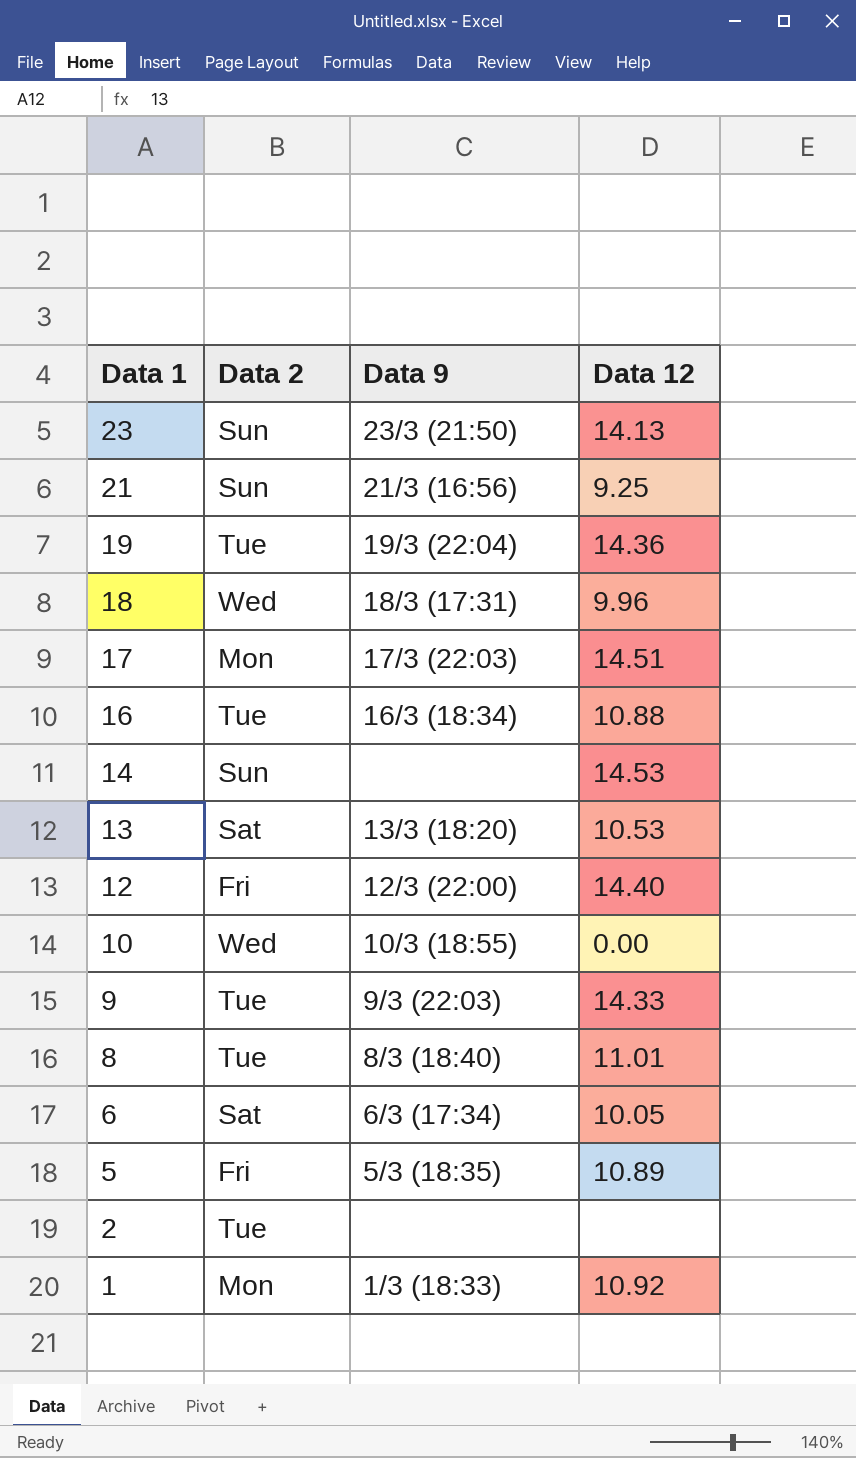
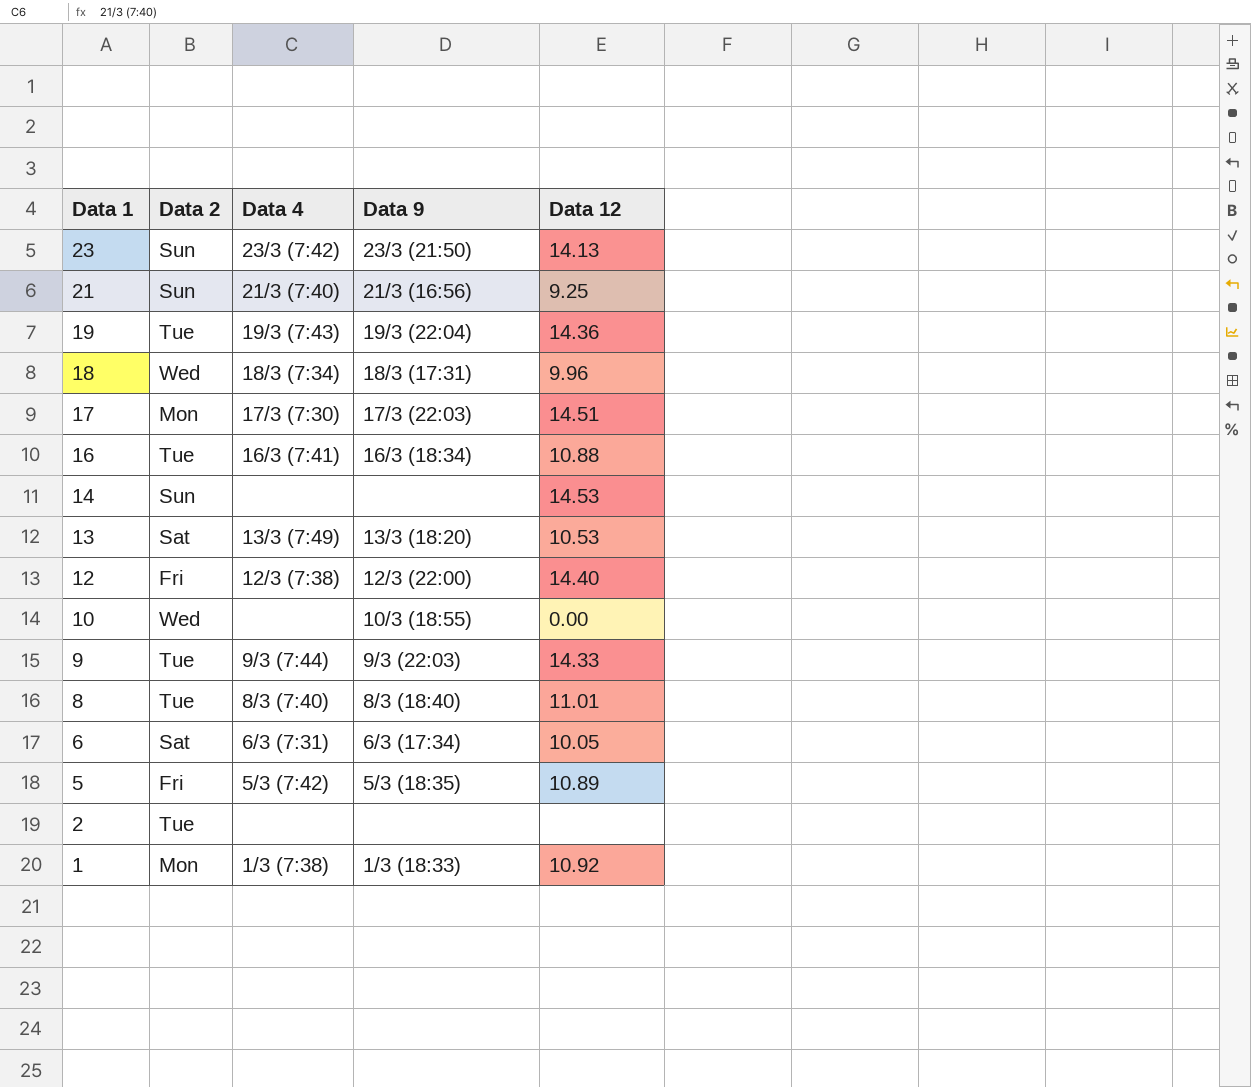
column Data 4 | position: none -> 3

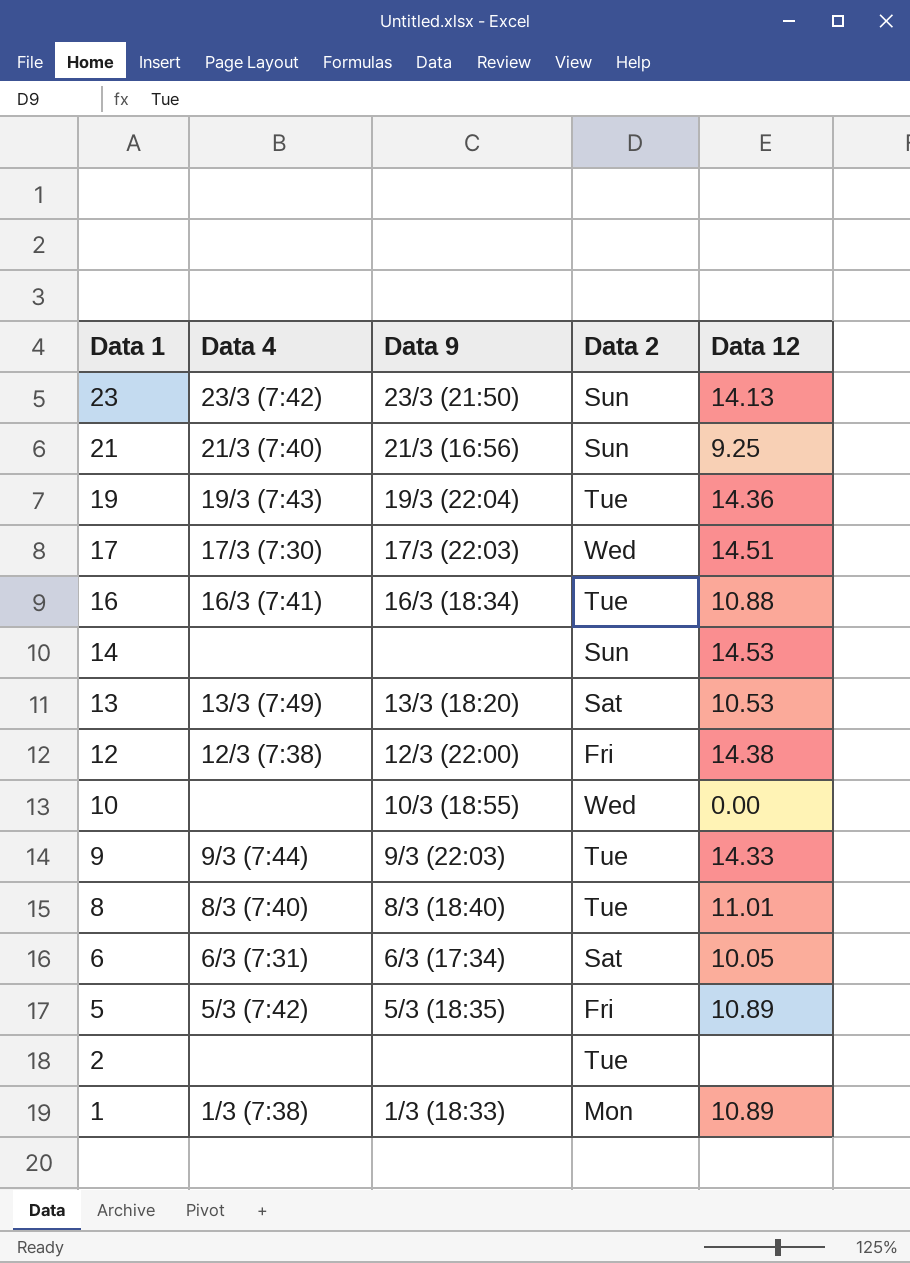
column Data 2 | position: 2 -> 4
row 18: Wed | 18/3 (7:34) | 18/3 (17:31) | 9.96 -> none
17 | Data 2: Mon -> Wed
12 | Data 12: 14.40 -> 14.38
1 | Data 12: 10.92 -> 10.89

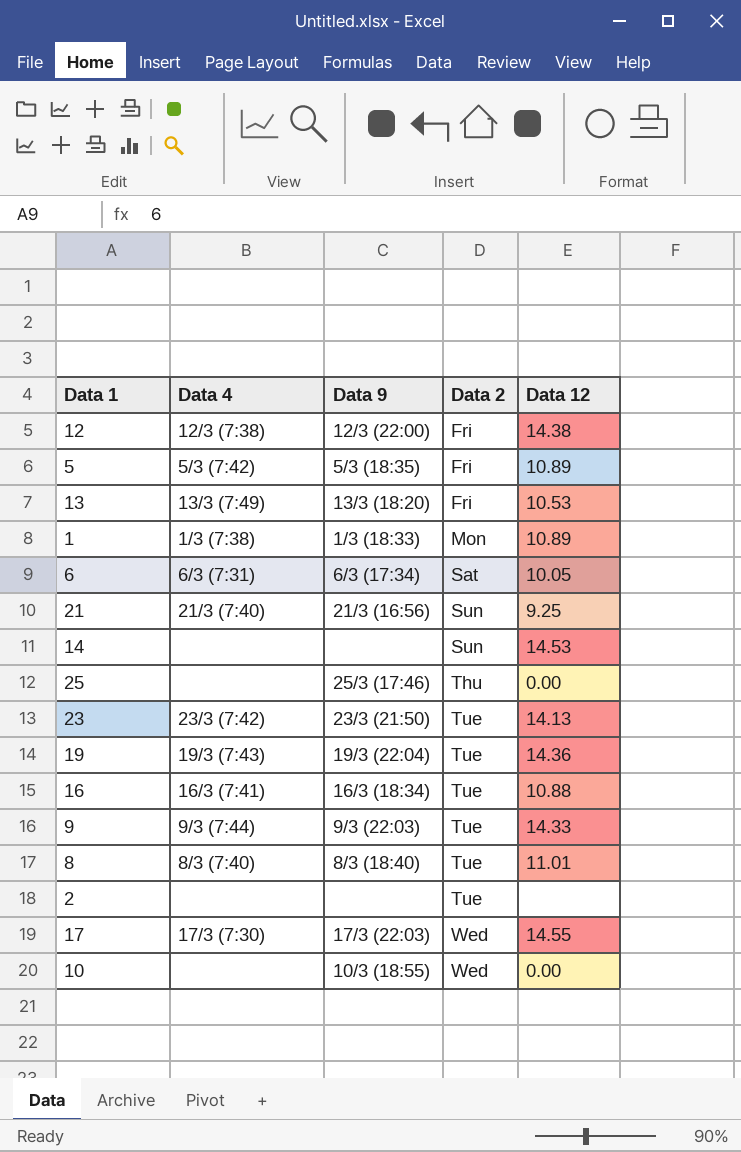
row order: Data 1 descending -> Data 2 ascending
13 | Data 2: Sat -> Fri
row 25: none -> none | 25/3 (17:46) | Thu | 0.00
23 | Data 2: Sun -> Tue
17 | Data 12: 14.51 -> 14.55

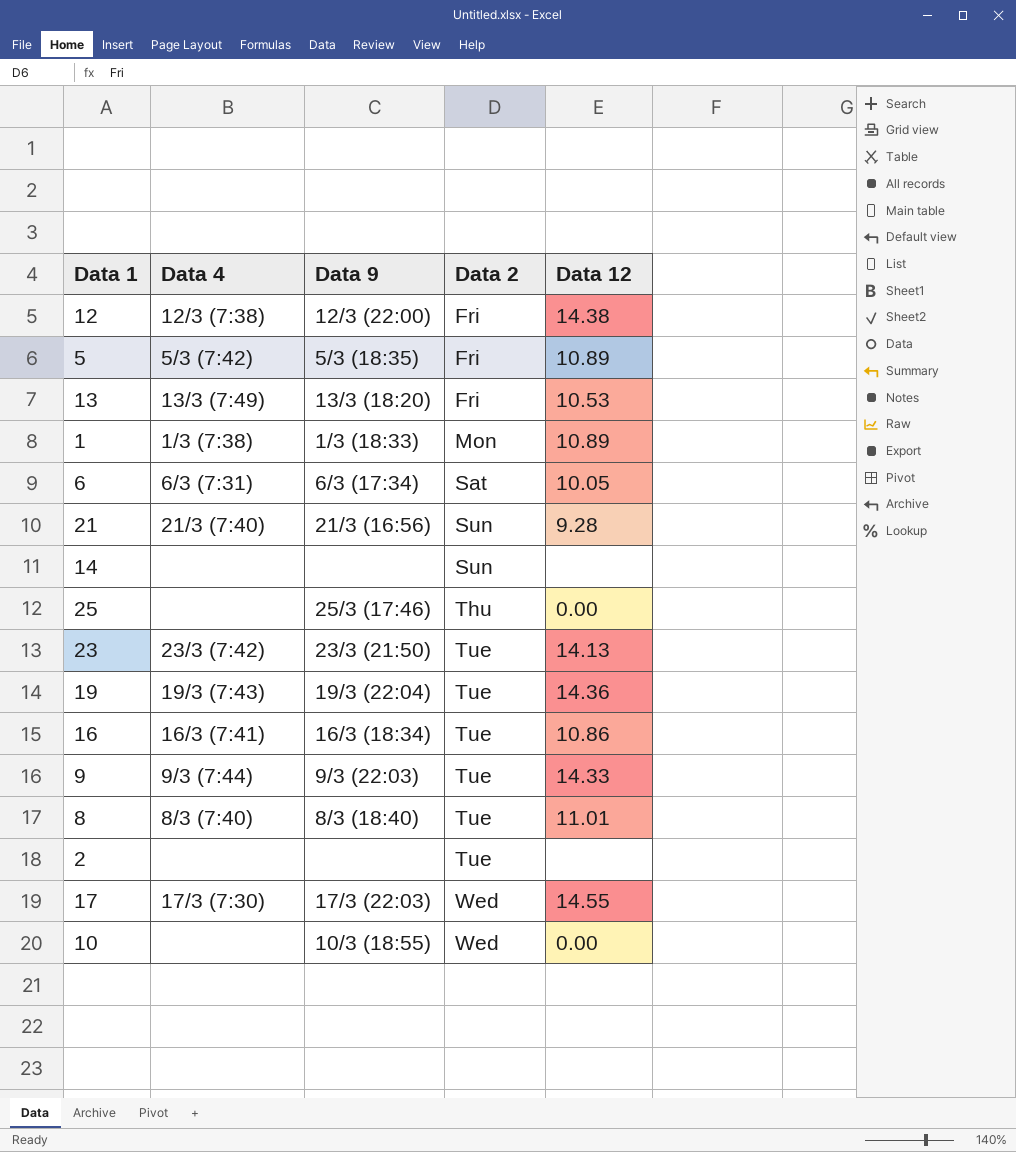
21 | Data 12: 9.25 -> 9.28
14 | Data 12: 14.53 -> none
16 | Data 12: 10.88 -> 10.86

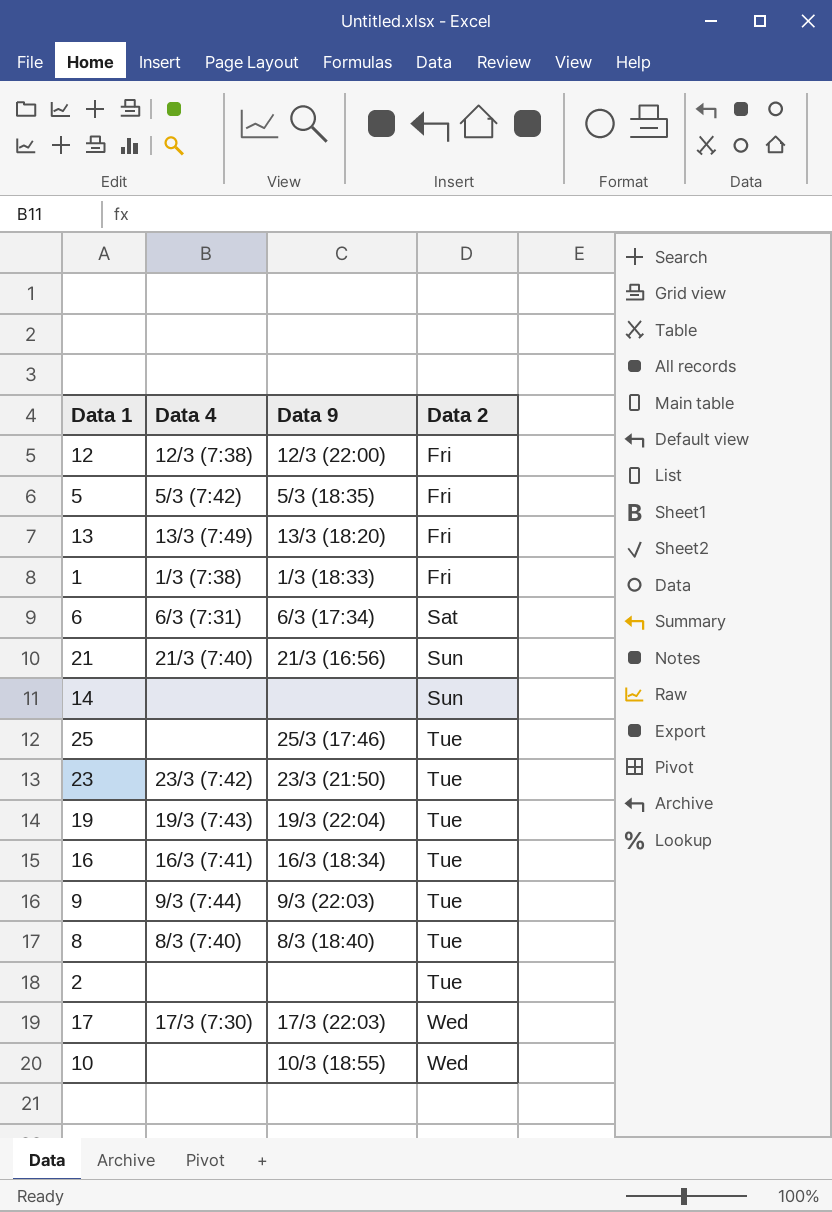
column Data 12 | position: 5 -> none
1 | Data 2: Mon -> Fri
25 | Data 2: Thu -> Tue

